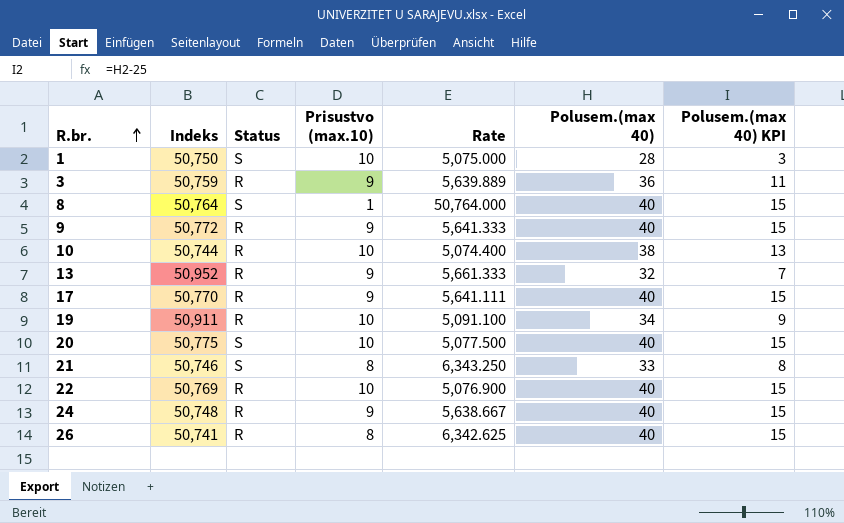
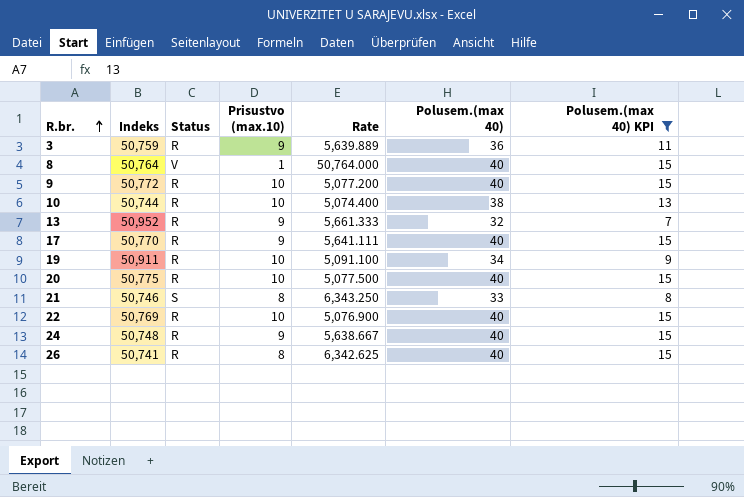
filter: none -> Polusem.(max 40) KPI != 3
8 | Status: S -> V
9 | Prisustvo (max.10): 9 -> 10
9 | Rate: 5,641.333 -> 5,077.200
20 | Status: S -> R

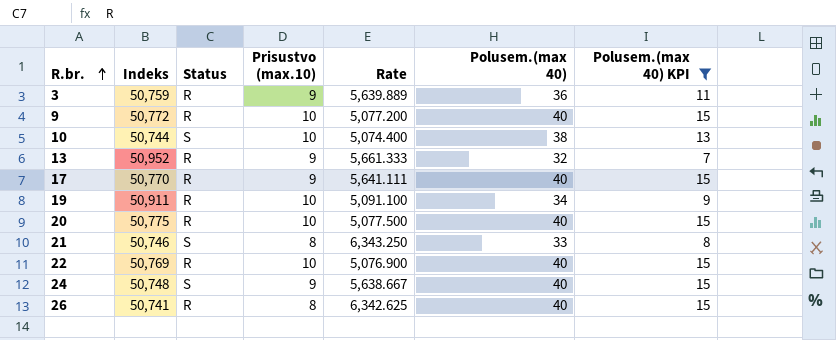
row 8: 50,764 | V | 1 | 50,764.000 | 40 | 15 -> none
10 | Status: R -> S
24 | Status: R -> S

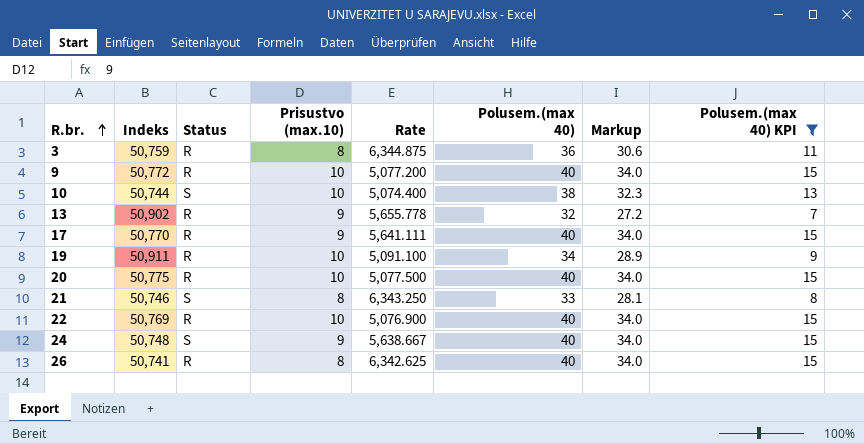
column Markup | formula: none -> [Polusem.(max 40)] * 0.85
3 | Prisustvo (max.10): 9 -> 8
3 | Rate: 5,639.889 -> 6,344.875
13 | Indeks: 50,952 -> 50,902
13 | Rate: 5,661.333 -> 5,655.778

